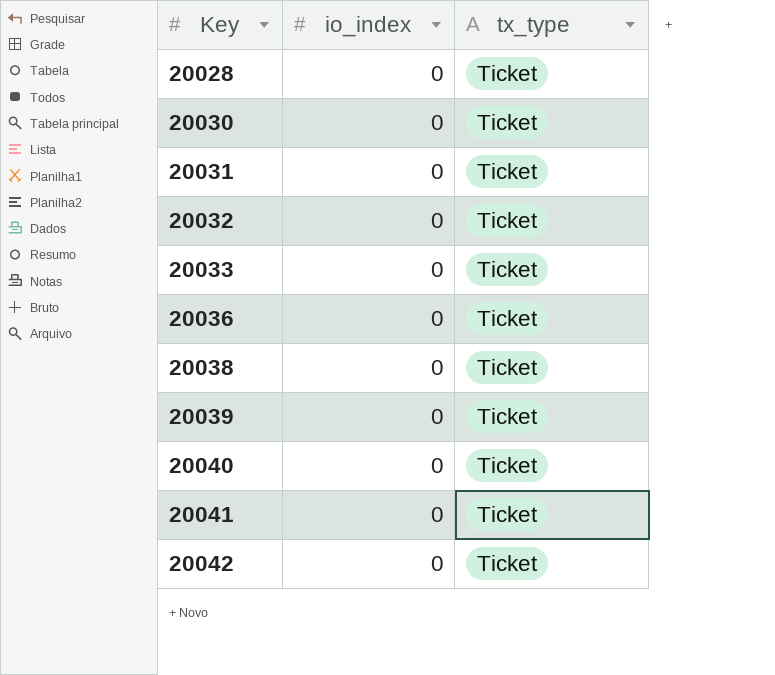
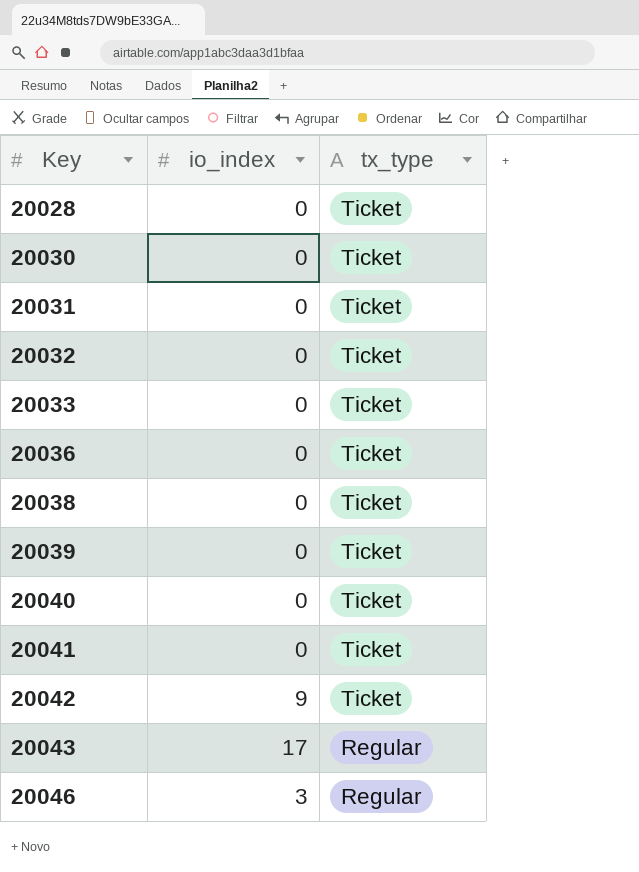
20042 | io_index: 0 -> 9
row 20043: none -> 17 | Regular
row 20046: none -> 3 | Regular

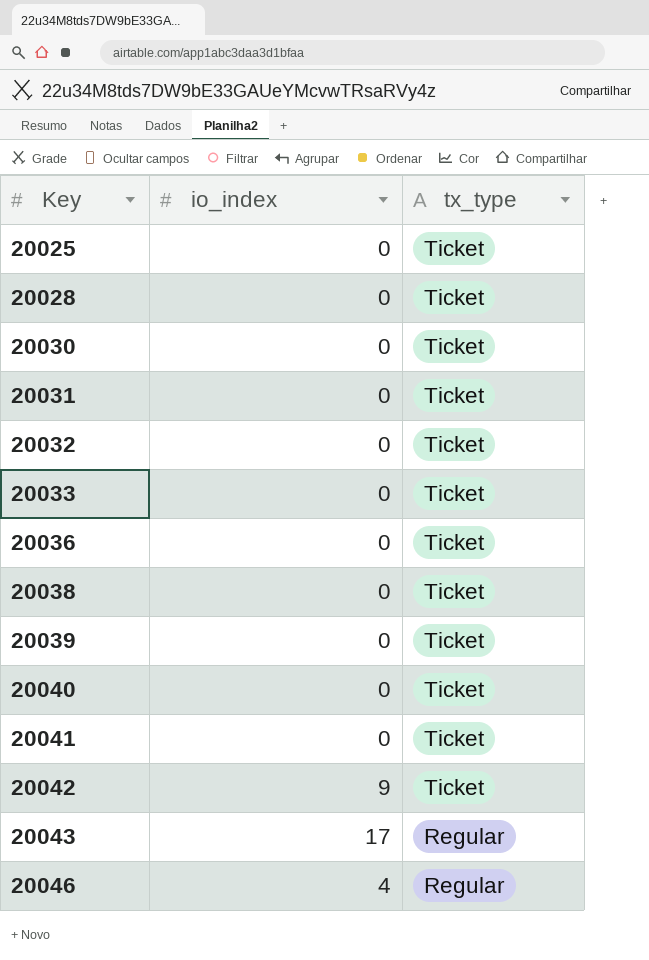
row 20025: none -> 0 | Ticket
20046 | io_index: 3 -> 4

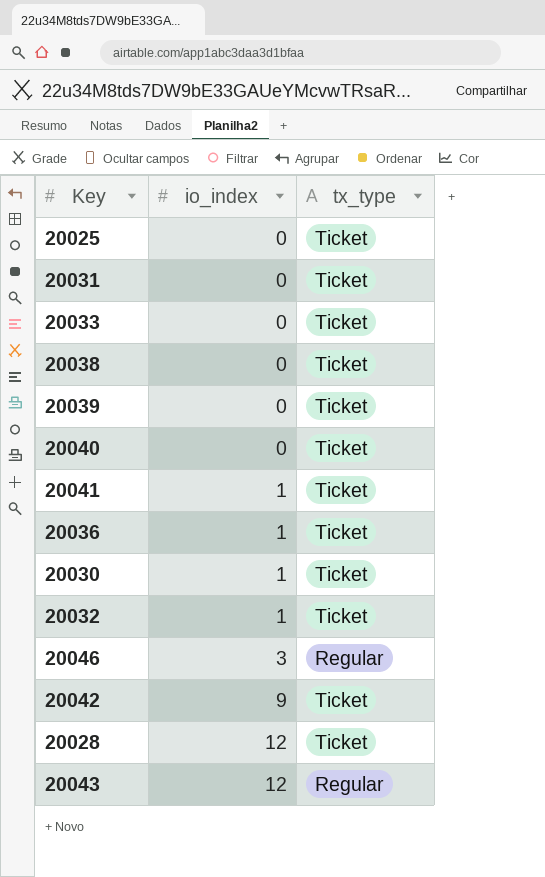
row order: Key ascending -> io_index ascending
20041 | io_index: 0 -> 1
20036 | io_index: 0 -> 1
20030 | io_index: 0 -> 1
20032 | io_index: 0 -> 1
20046 | io_index: 4 -> 3
20028 | io_index: 0 -> 12
20043 | io_index: 17 -> 12

